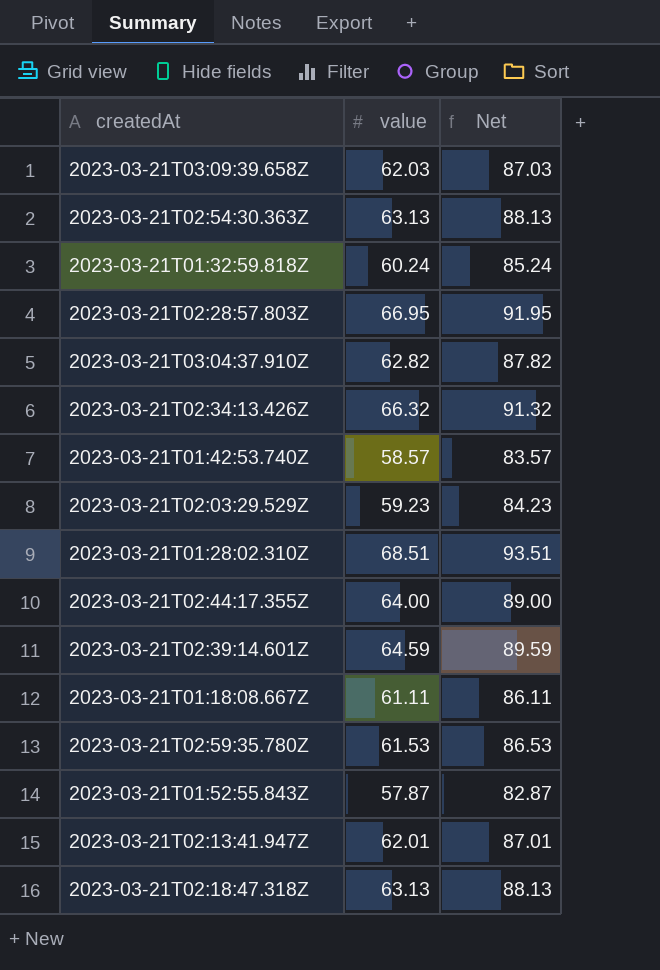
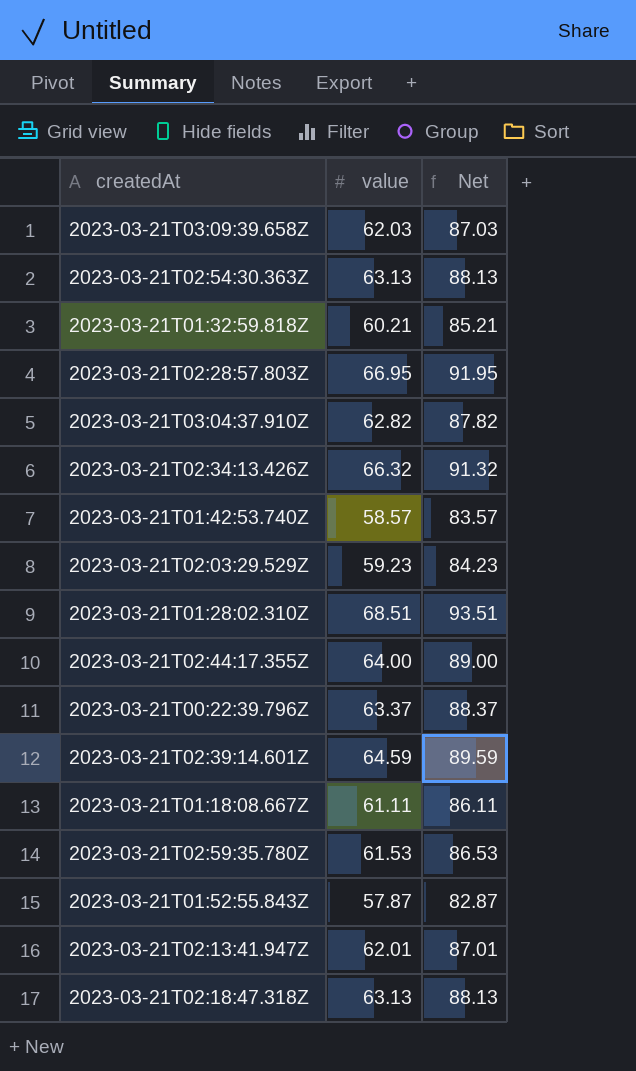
2023-03-21T01:32:59.818Z | value: 60.24 -> 60.21
2023-03-21T01:32:59.818Z | Net: 85.24 -> 85.21
row 2023-03-21T00:22:39.796Z: none -> 63.37 | 88.37

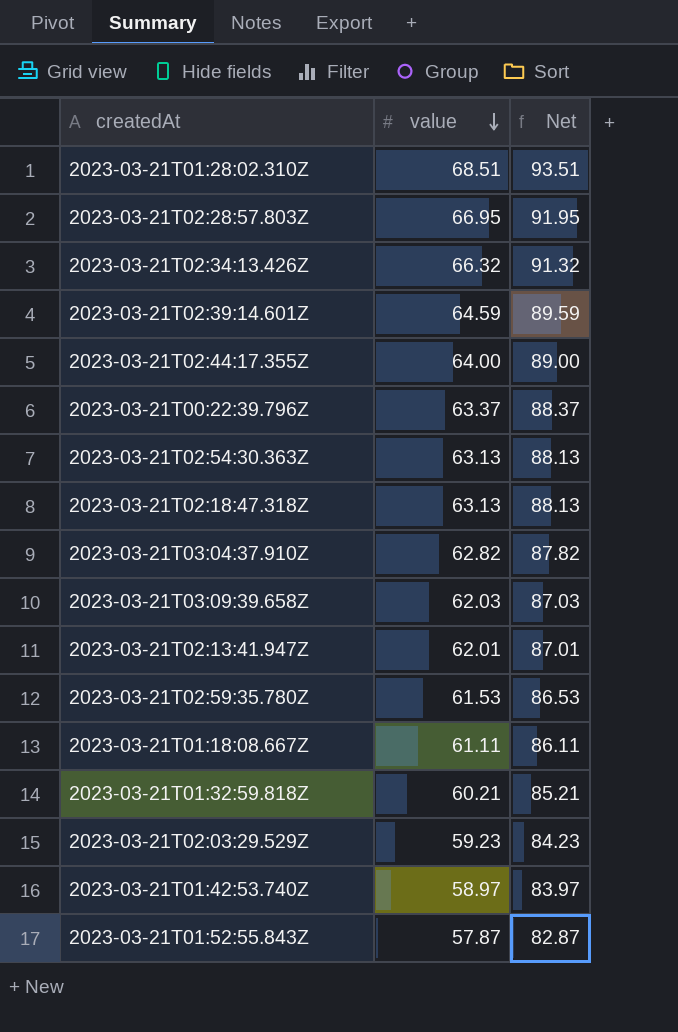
row order: none -> value descending
2023-03-21T01:42:53.740Z | value: 58.57 -> 58.97
2023-03-21T01:42:53.740Z | Net: 83.57 -> 83.97

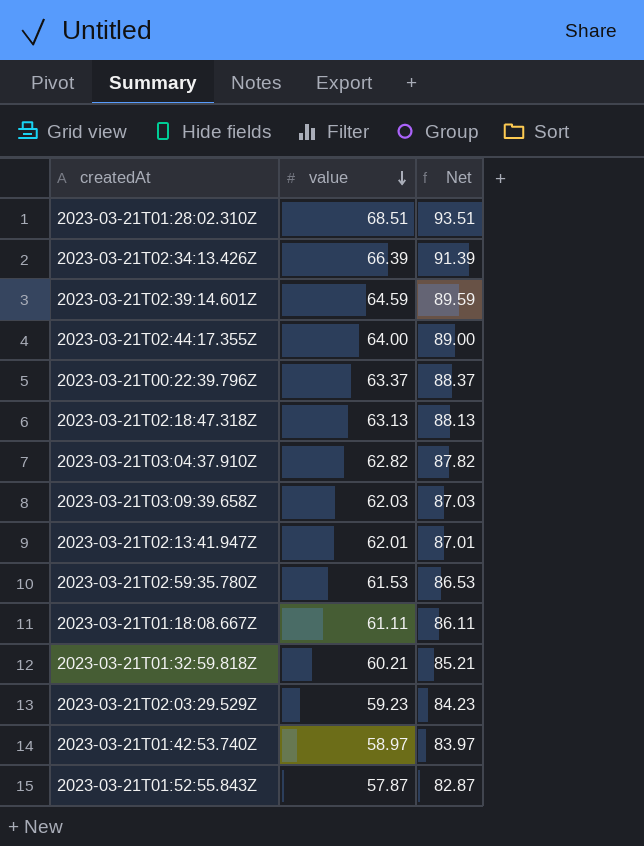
row 2023-03-21T02:28:57.803Z: 66.95 | 91.95 -> none
row 2023-03-21T02:54:30.363Z: 63.13 | 88.13 -> none
2023-03-21T02:34:13.426Z | value: 66.32 -> 66.39
2023-03-21T02:34:13.426Z | Net: 91.32 -> 91.39

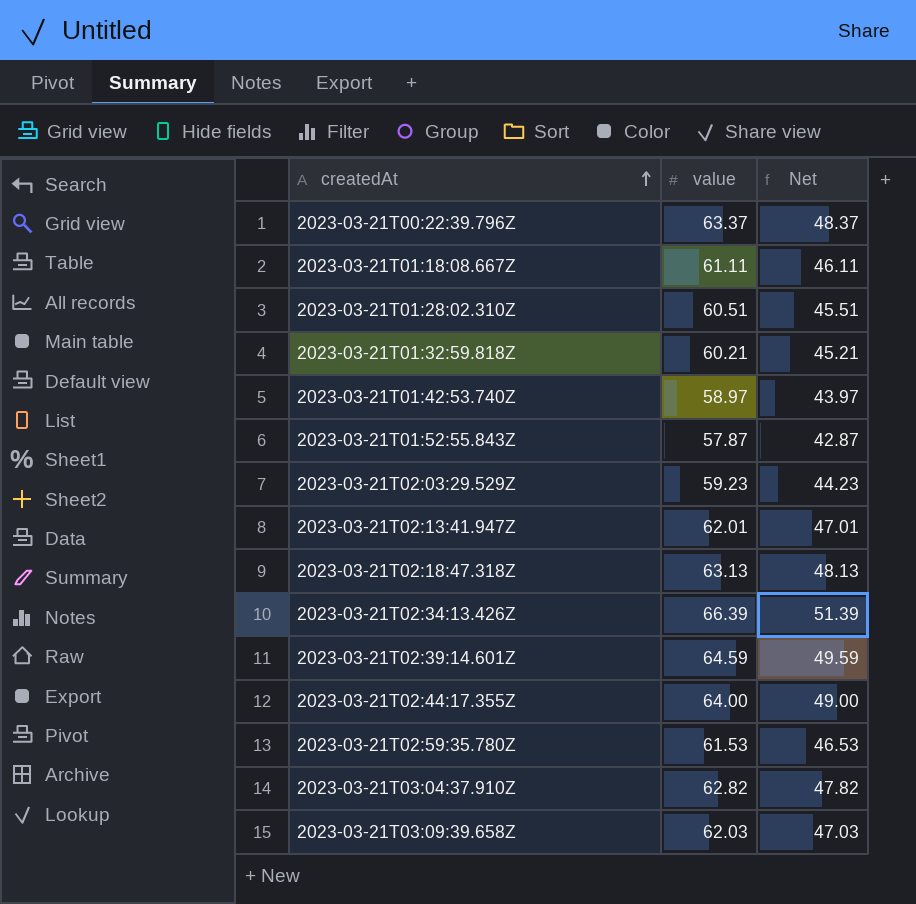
row order: value descending -> createdAt ascending
column Net | formula: [value] + 25 -> [value] - 15
2023-03-21T01:28:02.310Z | value: 68.51 -> 60.51

